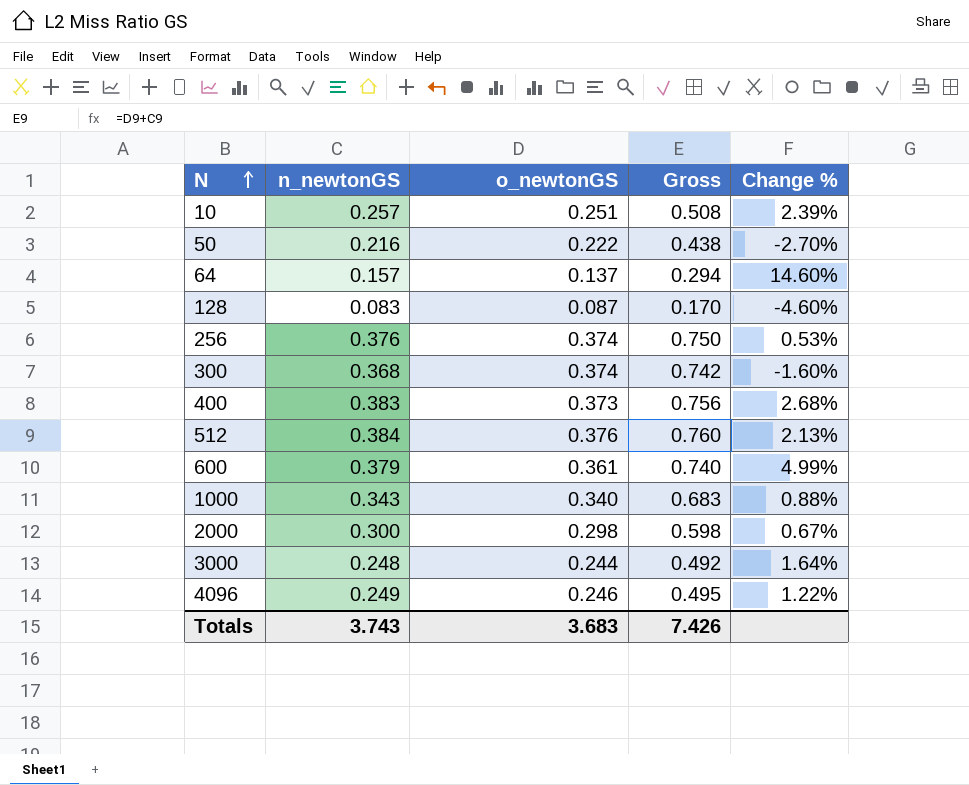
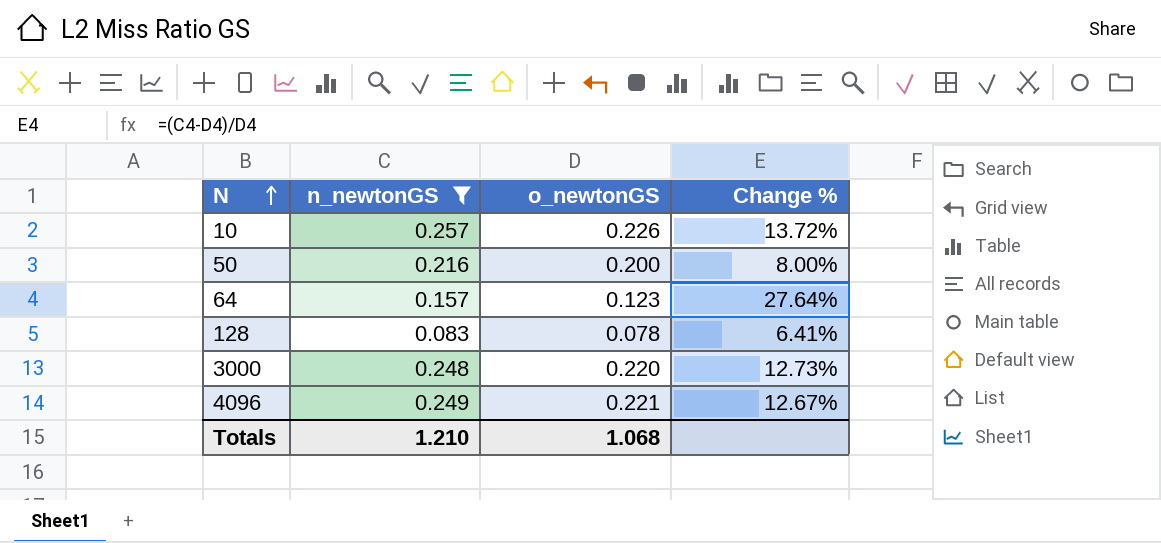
filter: none -> n_newtonGS <= 0.257
column Gross | formula: [n_newtonGS] + [o_newtonGS] -> none
10 | o_newtonGS: 0.251 -> 0.226
10 | Change %: 2.39% -> 13.72%
50 | o_newtonGS: 0.222 -> 0.200
50 | Change %: -2.70% -> 8.00%
64 | o_newtonGS: 0.137 -> 0.123
64 | Change %: 14.60% -> 27.64%
128 | o_newtonGS: 0.087 -> 0.078
128 | Change %: -4.60% -> 6.41%
3000 | o_newtonGS: 0.244 -> 0.220
3000 | Change %: 1.64% -> 12.73%
4096 | o_newtonGS: 0.246 -> 0.221
4096 | Change %: 1.22% -> 12.67%
Totals | n_newtonGS: 3.743 -> 1.210
Totals | o_newtonGS: 3.683 -> 1.068

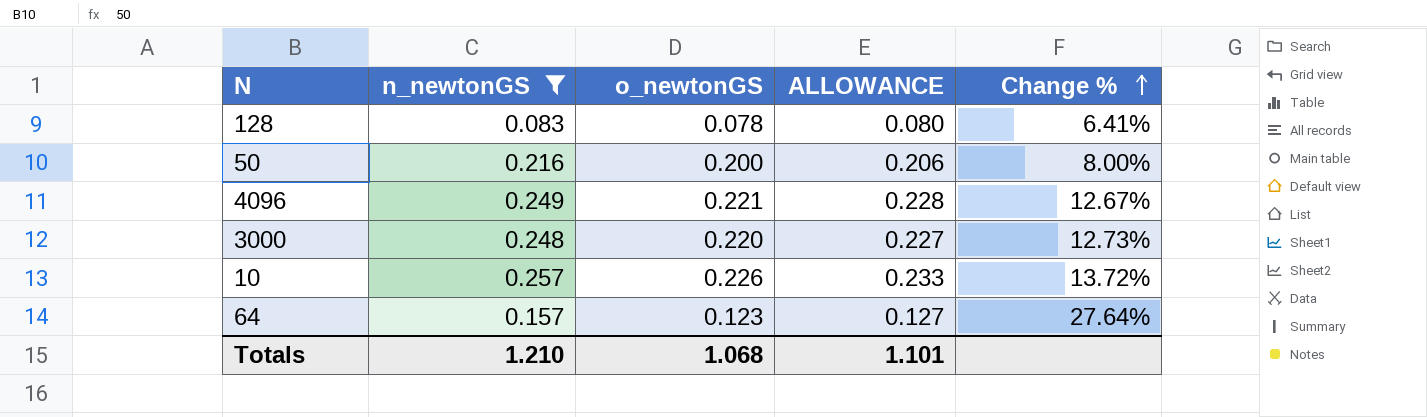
row order: N ascending -> Change % ascending
column ALLOWANCE | formula: none -> [o_newtonGS] * 1.03

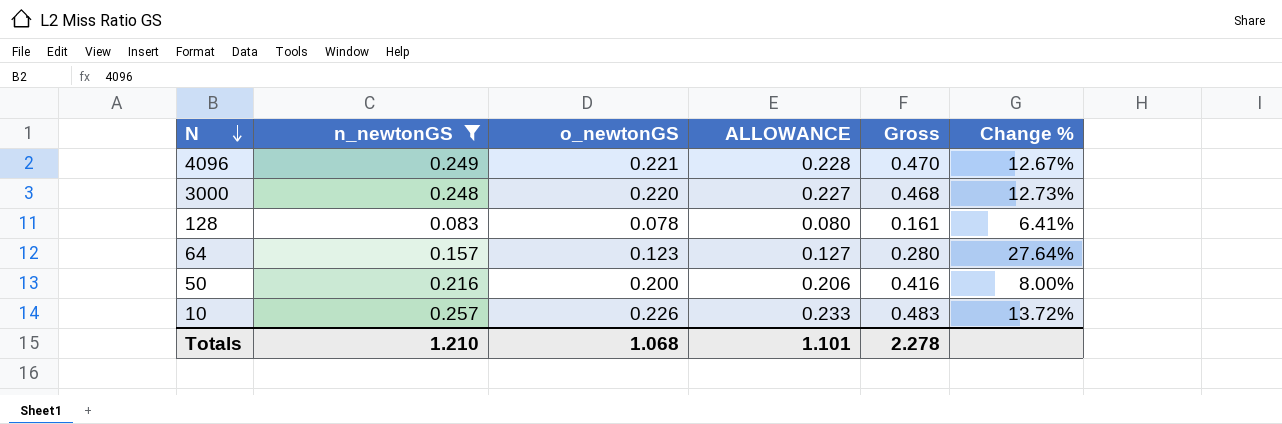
row order: Change % ascending -> N descending
column Gross | formula: none -> [n_newtonGS] + [o_newtonGS]

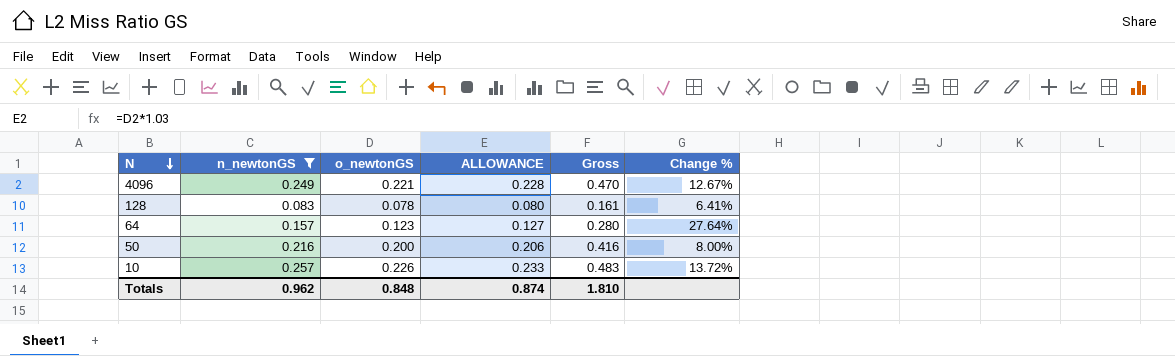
row 3000: 0.248 | 0.220 | 0.227 | 0.468 | 12.73% -> none
Totals | n_newtonGS: 1.210 -> 0.962
Totals | o_newtonGS: 1.068 -> 0.848
Totals | ALLOWANCE: 1.101 -> 0.874
Totals | Gross: 2.278 -> 1.810

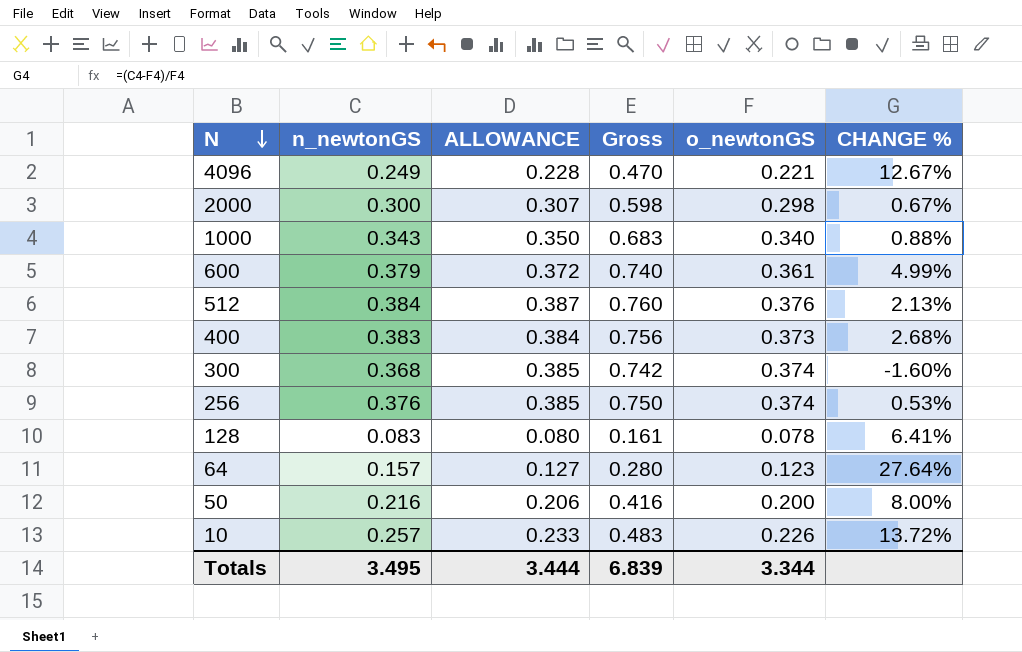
filter: n_newtonGS <= 0.257 -> none
column o_newtonGS | position: 3 -> 5
column name: Change % -> CHANGE %
Totals | n_newtonGS: 0.962 -> 3.495
Totals | ALLOWANCE: 0.874 -> 3.444
Totals | Gross: 1.810 -> 6.839
Totals | o_newtonGS: 0.848 -> 3.344

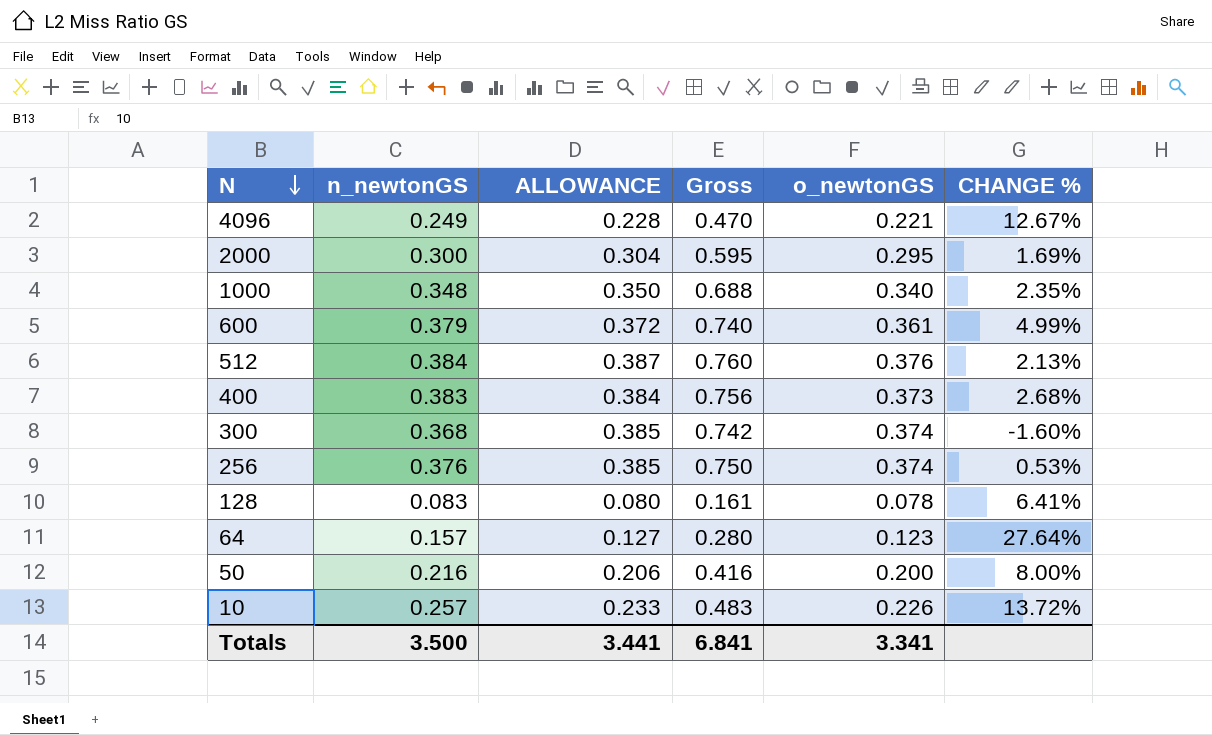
2000 | ALLOWANCE: 0.307 -> 0.304
2000 | Gross: 0.598 -> 0.595
2000 | o_newtonGS: 0.298 -> 0.295
2000 | CHANGE %: 0.67% -> 1.69%
1000 | n_newtonGS: 0.343 -> 0.348
1000 | Gross: 0.683 -> 0.688
1000 | CHANGE %: 0.88% -> 2.35%
Totals | n_newtonGS: 3.495 -> 3.500
Totals | ALLOWANCE: 3.444 -> 3.441
Totals | Gross: 6.839 -> 6.841
Totals | o_newtonGS: 3.344 -> 3.341

